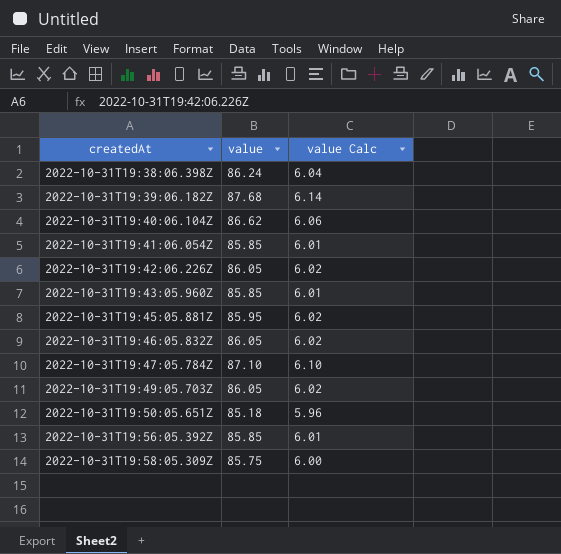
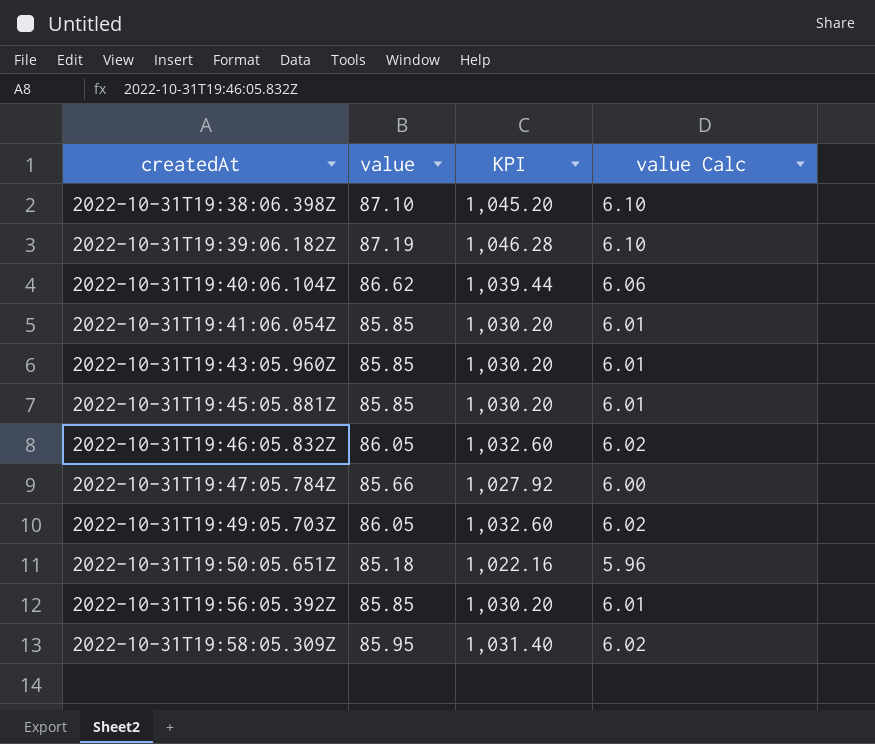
column KPI | formula: none -> [value] * 12
row 2022-10-31T19:42:06.226Z: 86.05 | 6.02 -> none
2022-10-31T19:38:06.398Z | value: 86.24 -> 87.10
2022-10-31T19:38:06.398Z | value Calc: 6.04 -> 6.10
2022-10-31T19:39:06.182Z | value: 87.68 -> 87.19
2022-10-31T19:39:06.182Z | value Calc: 6.14 -> 6.10
2022-10-31T19:45:05.881Z | value: 85.95 -> 85.85
2022-10-31T19:45:05.881Z | value Calc: 6.02 -> 6.01
2022-10-31T19:47:05.784Z | value: 87.10 -> 85.66
2022-10-31T19:47:05.784Z | value Calc: 6.10 -> 6.00
2022-10-31T19:58:05.309Z | value: 85.75 -> 85.95
2022-10-31T19:58:05.309Z | value Calc: 6.00 -> 6.02

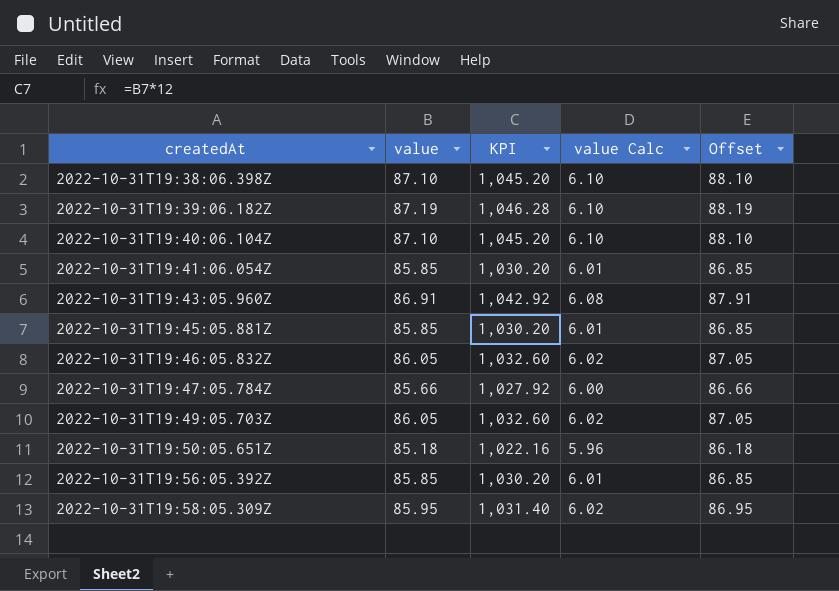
column Offset | formula: none -> [value] + 1
2022-10-31T19:40:06.104Z | value: 86.62 -> 87.10
2022-10-31T19:40:06.104Z | KPI: 1,039.44 -> 1,045.20
2022-10-31T19:40:06.104Z | value Calc: 6.06 -> 6.10
2022-10-31T19:43:05.960Z | value: 85.85 -> 86.91
2022-10-31T19:43:05.960Z | KPI: 1,030.20 -> 1,042.92
2022-10-31T19:43:05.960Z | value Calc: 6.01 -> 6.08

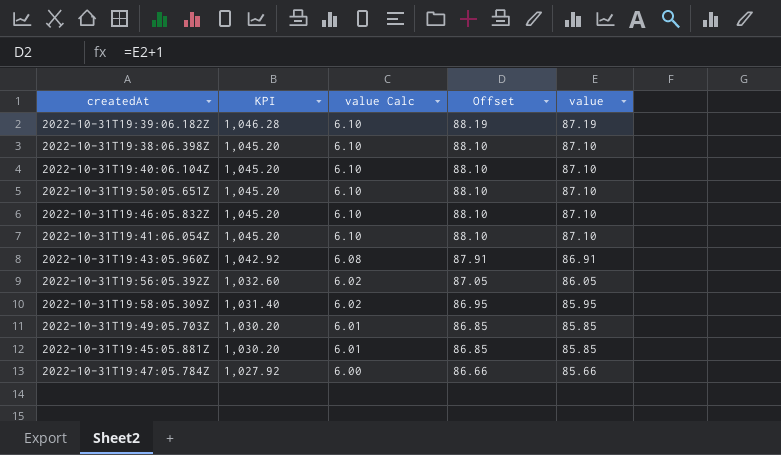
row order: createdAt ascending -> KPI descending
column value | position: 2 -> 5
2022-10-31T19:50:05.651Z | KPI: 1,022.16 -> 1,045.20
2022-10-31T19:50:05.651Z | value Calc: 5.96 -> 6.10
2022-10-31T19:50:05.651Z | Offset: 86.18 -> 88.10
2022-10-31T19:50:05.651Z | value: 85.18 -> 87.10
2022-10-31T19:46:05.832Z | KPI: 1,032.60 -> 1,045.20
2022-10-31T19:46:05.832Z | value Calc: 6.02 -> 6.10
2022-10-31T19:46:05.832Z | Offset: 87.05 -> 88.10
2022-10-31T19:46:05.832Z | value: 86.05 -> 87.10
2022-10-31T19:41:06.054Z | KPI: 1,030.20 -> 1,045.20
2022-10-31T19:41:06.054Z | value Calc: 6.01 -> 6.10
2022-10-31T19:41:06.054Z | Offset: 86.85 -> 88.10
2022-10-31T19:41:06.054Z | value: 85.85 -> 87.10
2022-10-31T19:56:05.392Z | KPI: 1,030.20 -> 1,032.60
2022-10-31T19:56:05.392Z | value Calc: 6.01 -> 6.02
2022-10-31T19:56:05.392Z | Offset: 86.85 -> 87.05
2022-10-31T19:56:05.392Z | value: 85.85 -> 86.05
2022-10-31T19:49:05.703Z | KPI: 1,032.60 -> 1,030.20
2022-10-31T19:49:05.703Z | value Calc: 6.02 -> 6.01
2022-10-31T19:49:05.703Z | Offset: 87.05 -> 86.85
2022-10-31T19:49:05.703Z | value: 86.05 -> 85.85

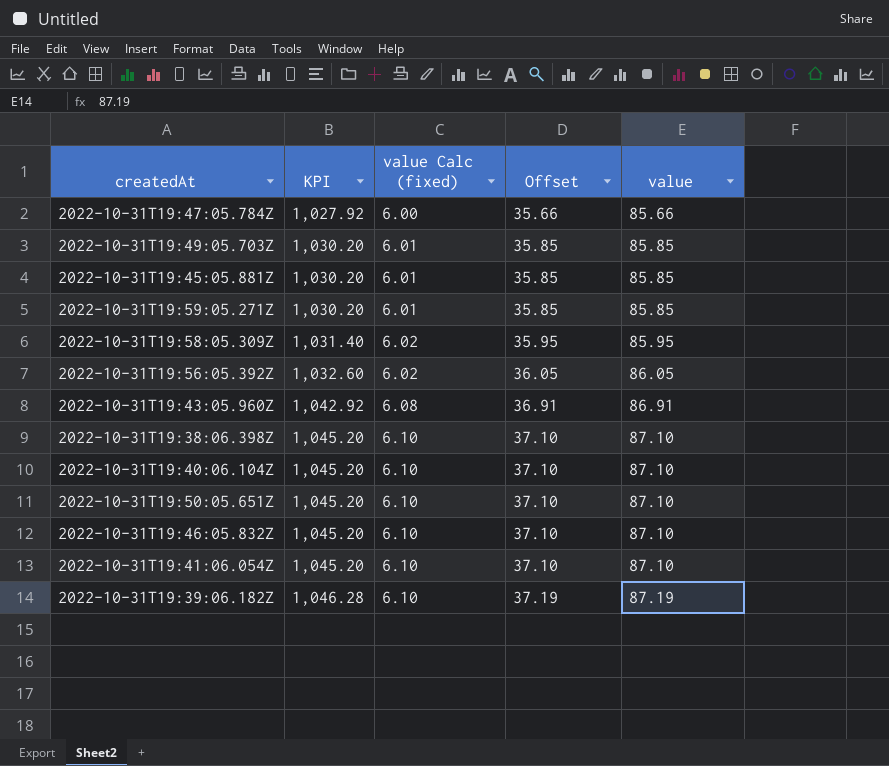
row order: KPI descending -> KPI ascending
column name: value Calc -> value Calc (fixed)
column Offset | formula: [value] + 1 -> [value] - 50
row 2022-10-31T19:59:05.271Z: none -> 1,030.20 | 6.01 | 35.85 | 85.85

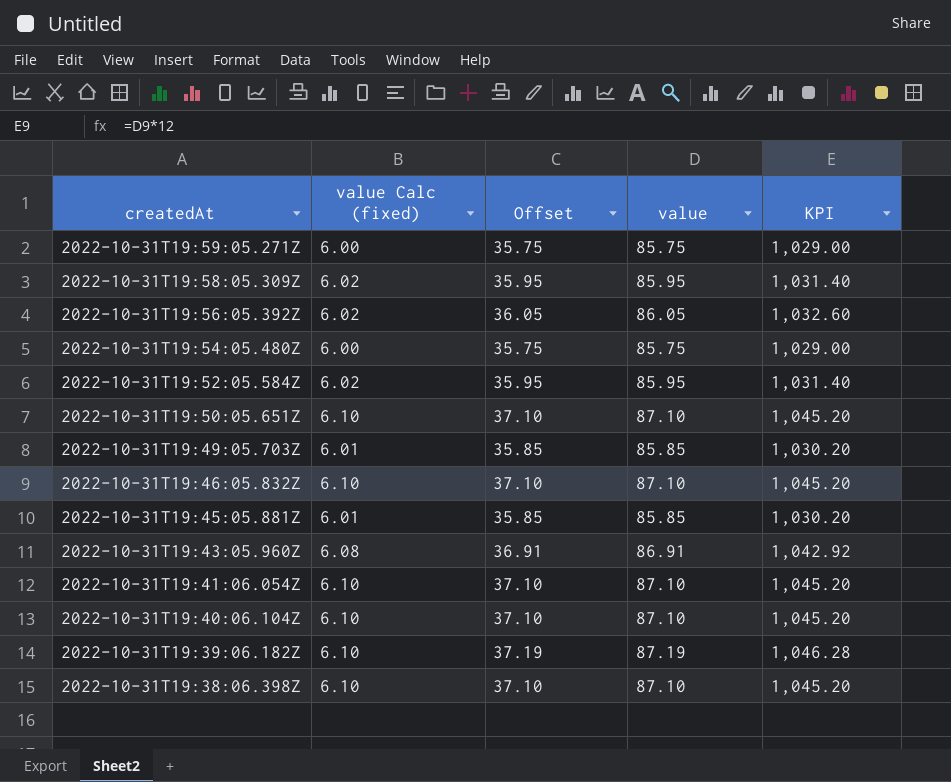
row order: KPI ascending -> createdAt descending
column KPI | position: 2 -> 5
row 2022-10-31T19:47:05.784Z: 1,027.92 | 6.00 | 35.66 | 85.66 -> none
2022-10-31T19:59:05.271Z | value Calc (fixed): 6.01 -> 6.00
2022-10-31T19:59:05.271Z | Offset: 35.85 -> 35.75
2022-10-31T19:59:05.271Z | value: 85.85 -> 85.75
2022-10-31T19:59:05.271Z | KPI: 1,030.20 -> 1,029.00
row 2022-10-31T19:54:05.480Z: none -> 6.00 | 35.75 | 85.75 | 1,029.00
row 2022-10-31T19:52:05.584Z: none -> 6.02 | 35.95 | 85.95 | 1,031.40

